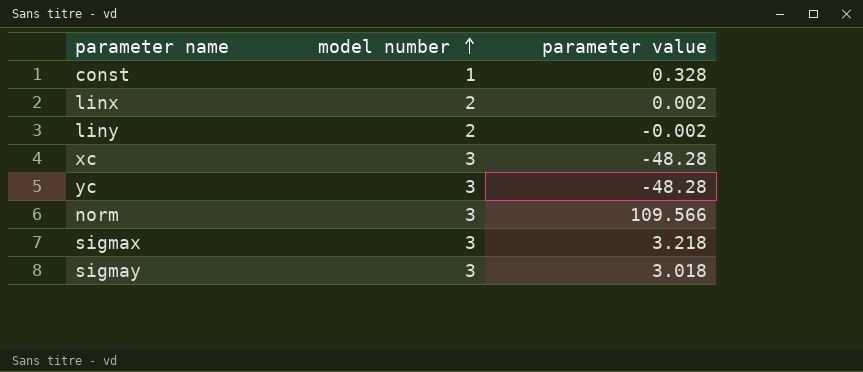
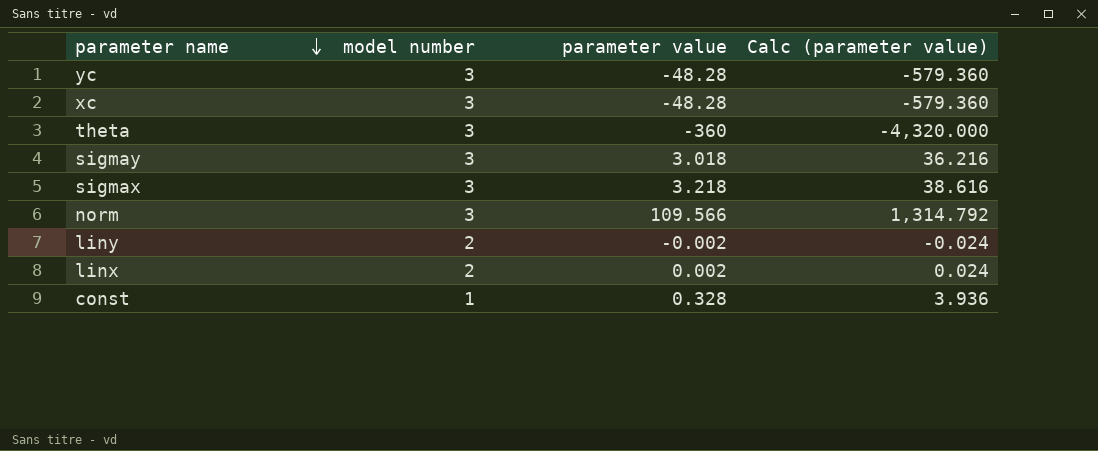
row order: model number ascending -> parameter name descending
column Calc (parameter value) | formula: none -> [parameter value] * 12
row theta: none -> 3 | -360 | -4,320.000

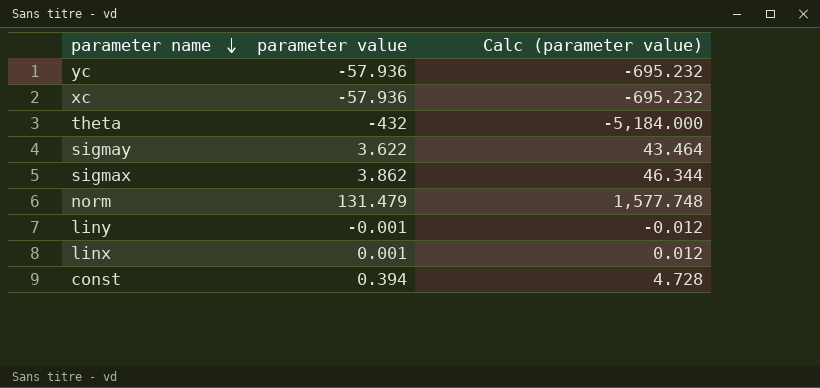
column model number | position: 2 -> none
yc | parameter value: -48.28 -> -57.936
yc | Calc (parameter value): -579.360 -> -695.232
xc | parameter value: -48.28 -> -57.936
xc | Calc (parameter value): -579.360 -> -695.232
theta | parameter value: -360 -> -432
theta | Calc (parameter value): -4,320.000 -> -5,184.000
sigmay | parameter value: 3.018 -> 3.622
sigmay | Calc (parameter value): 36.216 -> 43.464
sigmax | parameter value: 3.218 -> 3.862
sigmax | Calc (parameter value): 38.616 -> 46.344
norm | parameter value: 109.566 -> 131.479
norm | Calc (parameter value): 1,314.792 -> 1,577.748
liny | parameter value: -0.002 -> -0.001
liny | Calc (parameter value): -0.024 -> -0.012
linx | parameter value: 0.002 -> 0.001
linx | Calc (parameter value): 0.024 -> 0.012
const | parameter value: 0.328 -> 0.394
const | Calc (parameter value): 3.936 -> 4.728

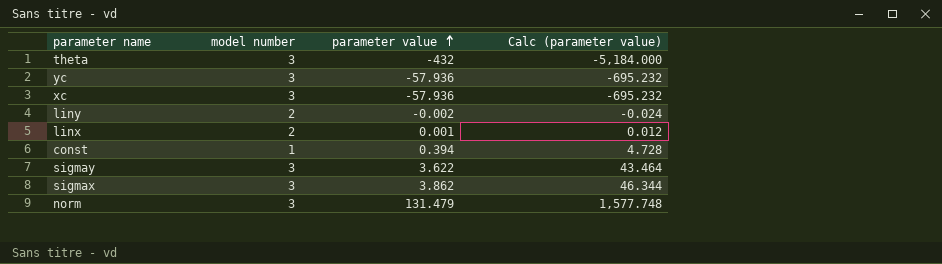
row order: parameter name descending -> parameter value ascending
column model number | position: none -> 2
liny | parameter value: -0.001 -> -0.002
liny | Calc (parameter value): -0.012 -> -0.024

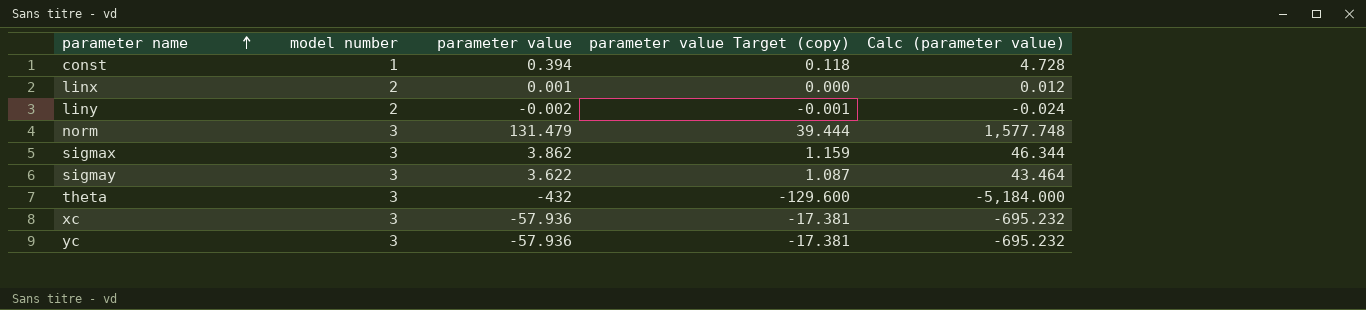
row order: parameter value ascending -> parameter name ascending
column parameter value Target (copy) | formula: none -> [parameter value] * 0.3

